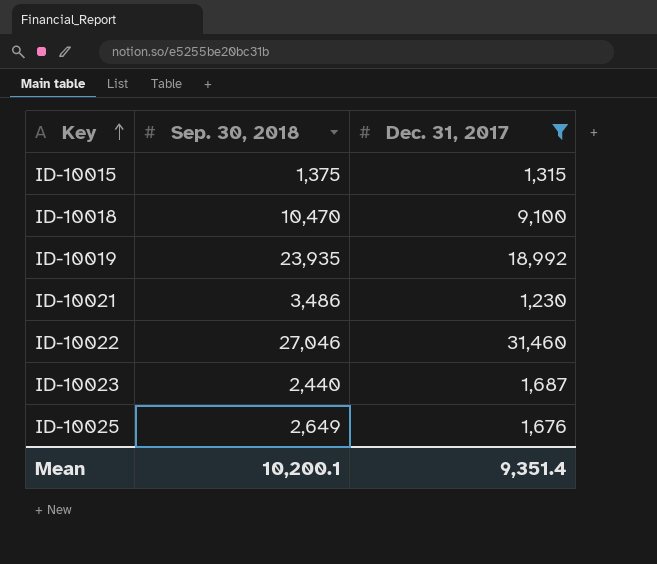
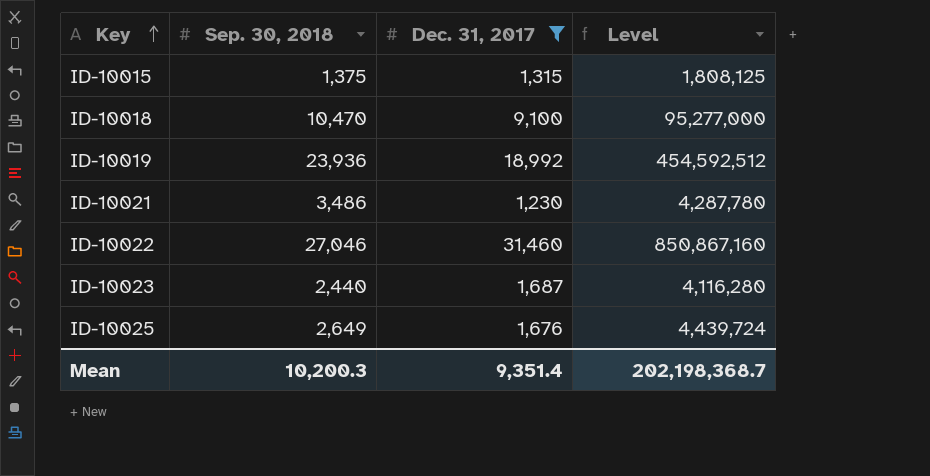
column Level | formula: none -> [Sep. 30, 2018] * [Dec. 31, 2017]
ID-10019 | Sep. 30, 2018: 23,935 -> 23,936
Mean | Sep. 30, 2018: 10,200.1 -> 10,200.3

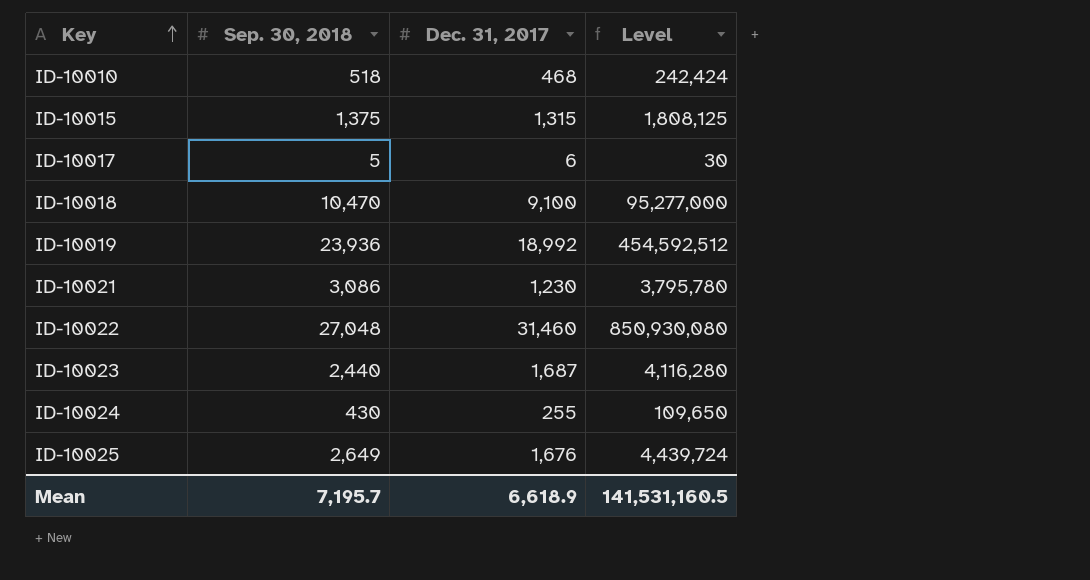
filter: Dec. 31, 2017 >= 1,230 -> none
ID-10021 | Sep. 30, 2018: 3,486 -> 3,086
ID-10021 | Level: 4,287,780 -> 3,795,780
ID-10022 | Sep. 30, 2018: 27,046 -> 27,048
ID-10022 | Level: 850,867,160 -> 850,930,080
Mean | Sep. 30, 2018: 10,200.3 -> 7,195.7
Mean | Dec. 31, 2017: 9,351.4 -> 6,618.9
Mean | Level: 202,198,368.7 -> 141,531,160.5

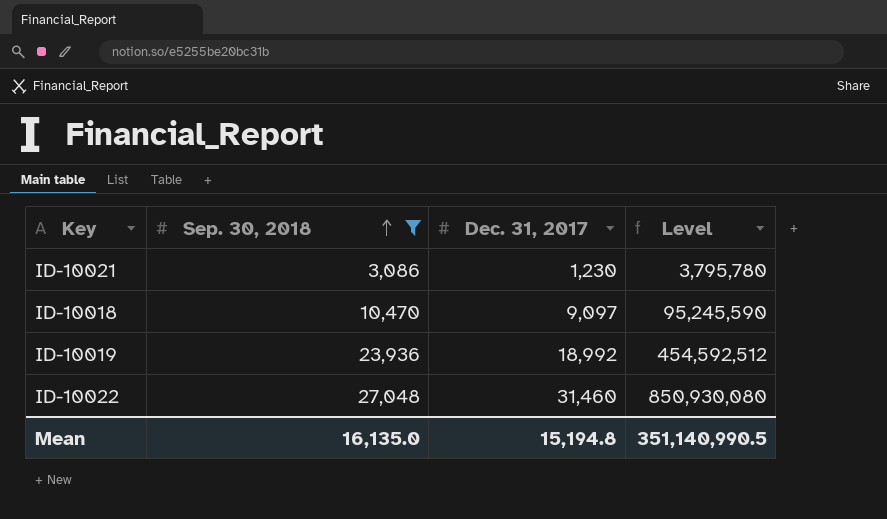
filter: none -> Sep. 30, 2018 >= 3,086
row order: Key ascending -> Sep. 30, 2018 ascending
ID-10018 | Dec. 31, 2017: 9,100 -> 9,097
ID-10018 | Level: 95,277,000 -> 95,245,590
Mean | Sep. 30, 2018: 7,195.7 -> 16,135.0
Mean | Dec. 31, 2017: 6,618.9 -> 15,194.8
Mean | Level: 141,531,160.5 -> 351,140,990.5

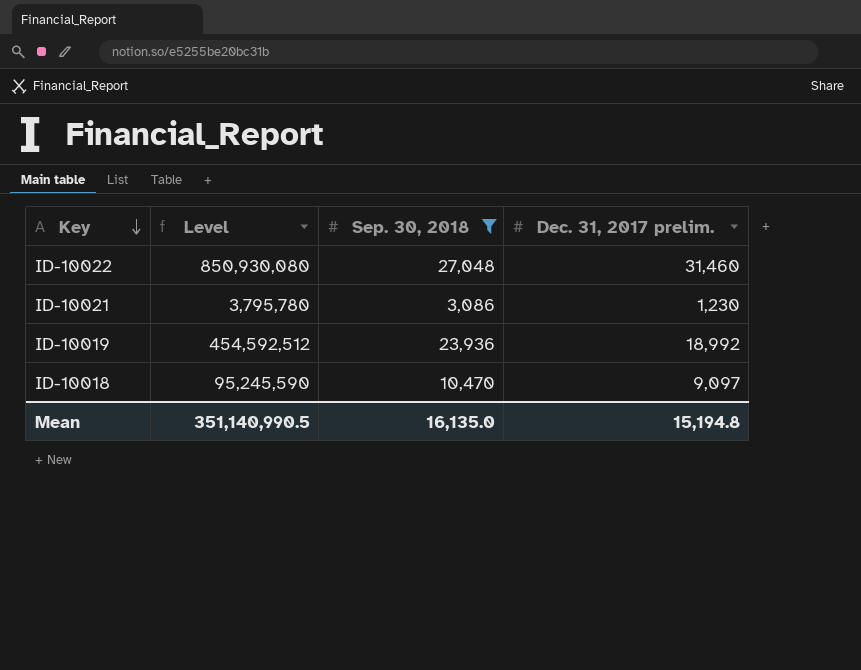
row order: Sep. 30, 2018 ascending -> Key descending
column Level | position: 4 -> 2
column name: Dec. 31, 2017 -> Dec. 31, 2017 prelim.

